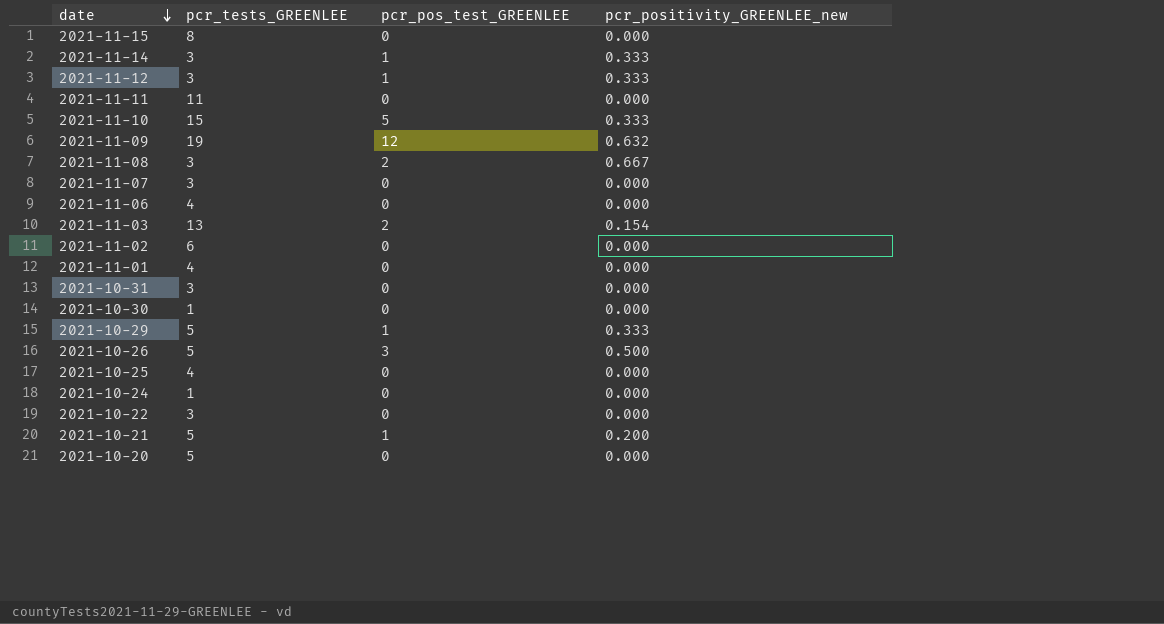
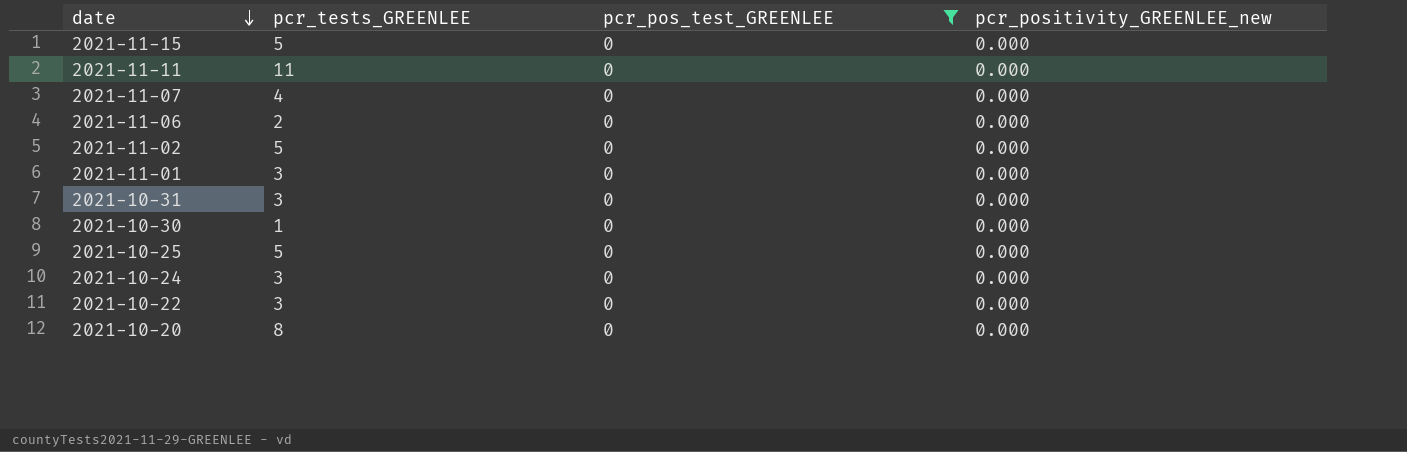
filter: none -> pcr_pos_test_GREENLEE = 0
2021-11-15 | pcr_tests_GREENLEE: 8 -> 5
2021-11-07 | pcr_tests_GREENLEE: 3 -> 4
2021-11-06 | pcr_tests_GREENLEE: 4 -> 2
2021-11-02 | pcr_tests_GREENLEE: 6 -> 5
2021-11-01 | pcr_tests_GREENLEE: 4 -> 3
2021-10-25 | pcr_tests_GREENLEE: 4 -> 5
2021-10-24 | pcr_tests_GREENLEE: 1 -> 3
2021-10-20 | pcr_tests_GREENLEE: 5 -> 8

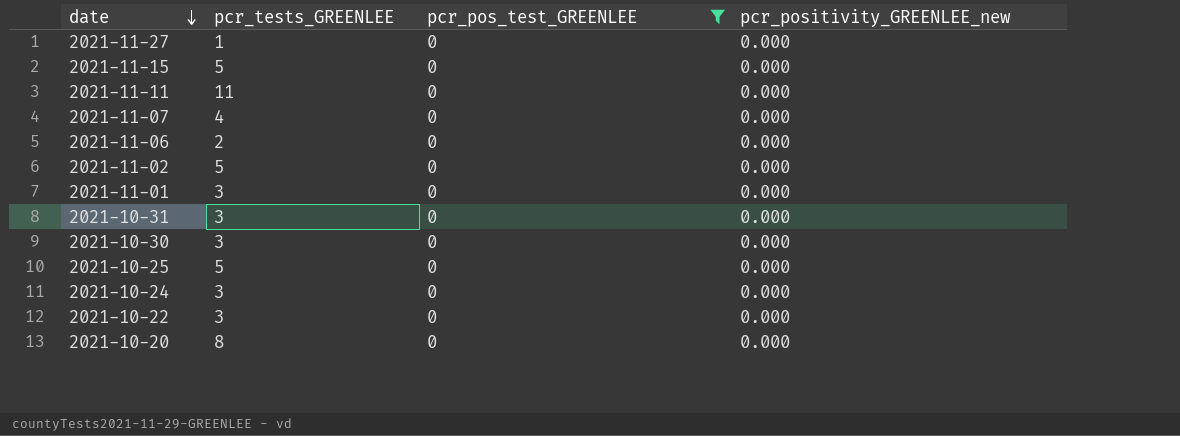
row 2021-11-27: none -> 1 | 0 | 0.000
2021-10-30 | pcr_tests_GREENLEE: 1 -> 3

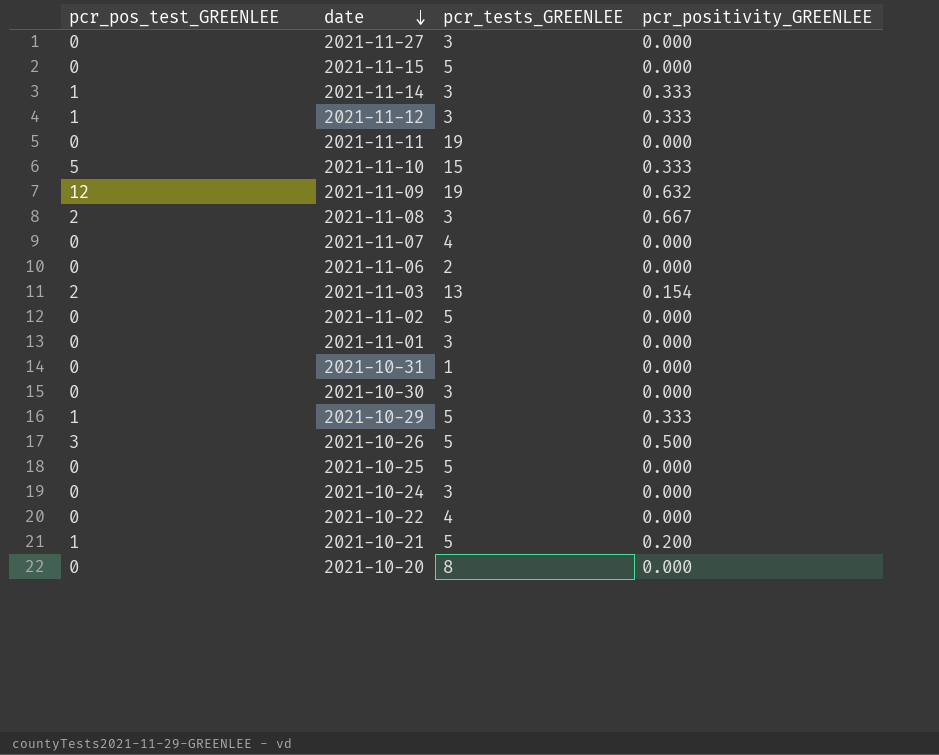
filter: pcr_pos_test_GREENLEE = 0 -> none
column pcr_pos_test_GREENLEE | position: 3 -> 1
column name: pcr_positivity_GREENLEE_new -> pcr_positivity_GREENLEE
2021-11-27 | pcr_tests_GREENLEE: 1 -> 3
2021-11-11 | pcr_tests_GREENLEE: 11 -> 19
2021-10-31 | pcr_tests_GREENLEE: 3 -> 1
2021-10-22 | pcr_tests_GREENLEE: 3 -> 4

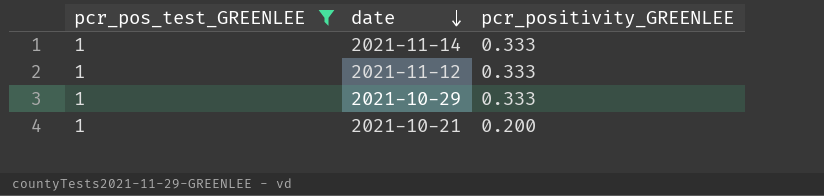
filter: none -> pcr_pos_test_GREENLEE = 1
column pcr_tests_GREENLEE | position: 3 -> none

